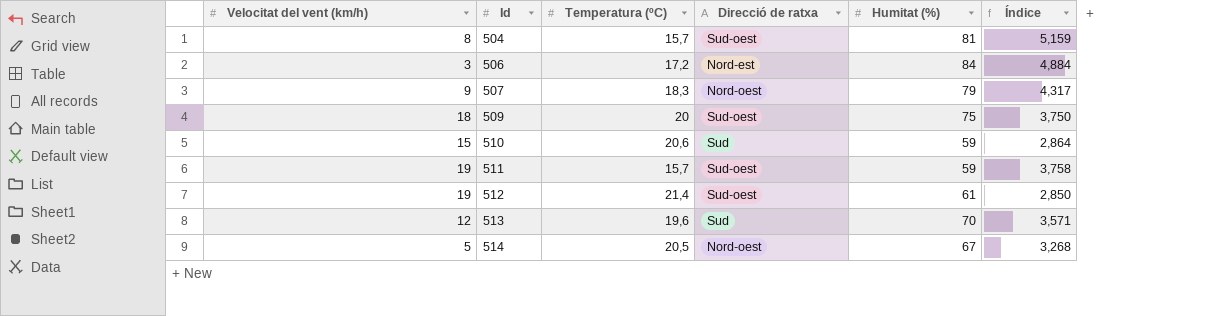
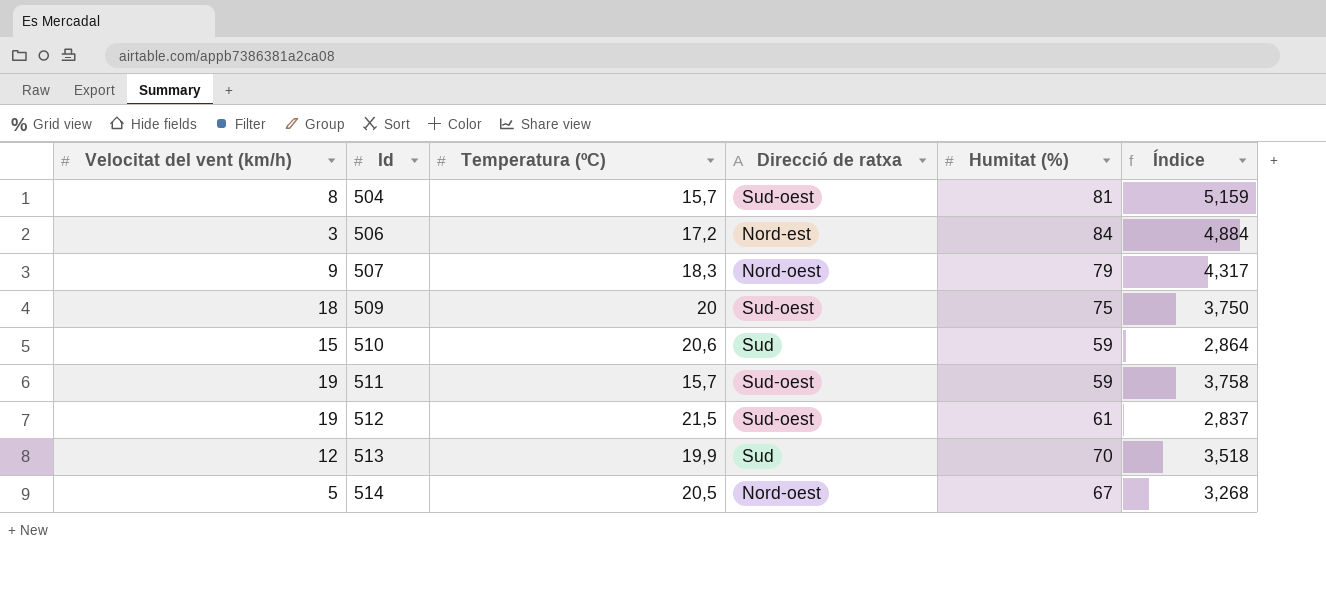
512 | Temperatura (ºC): 21,4 -> 21,5
512 | Índice: 2,850 -> 2,837
513 | Temperatura (ºC): 19,6 -> 19,9
513 | Índice: 3,571 -> 3,518

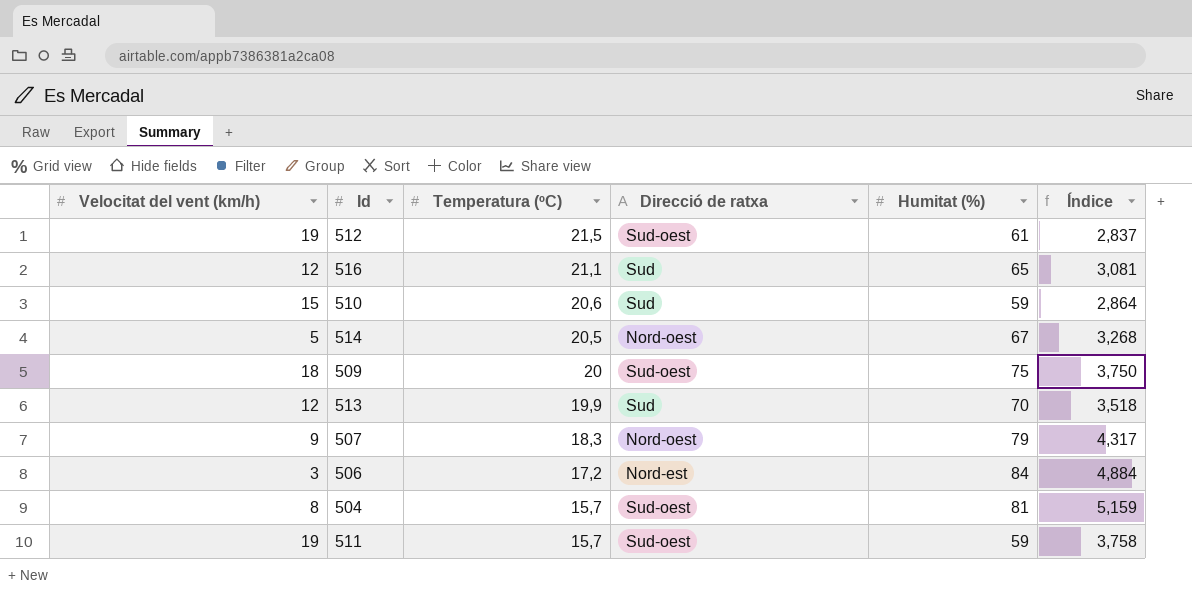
row order: Id ascending -> Temperatura (ºC) descending
row 516: none -> 12 | 21,1 | Sud | 65 | 3,081

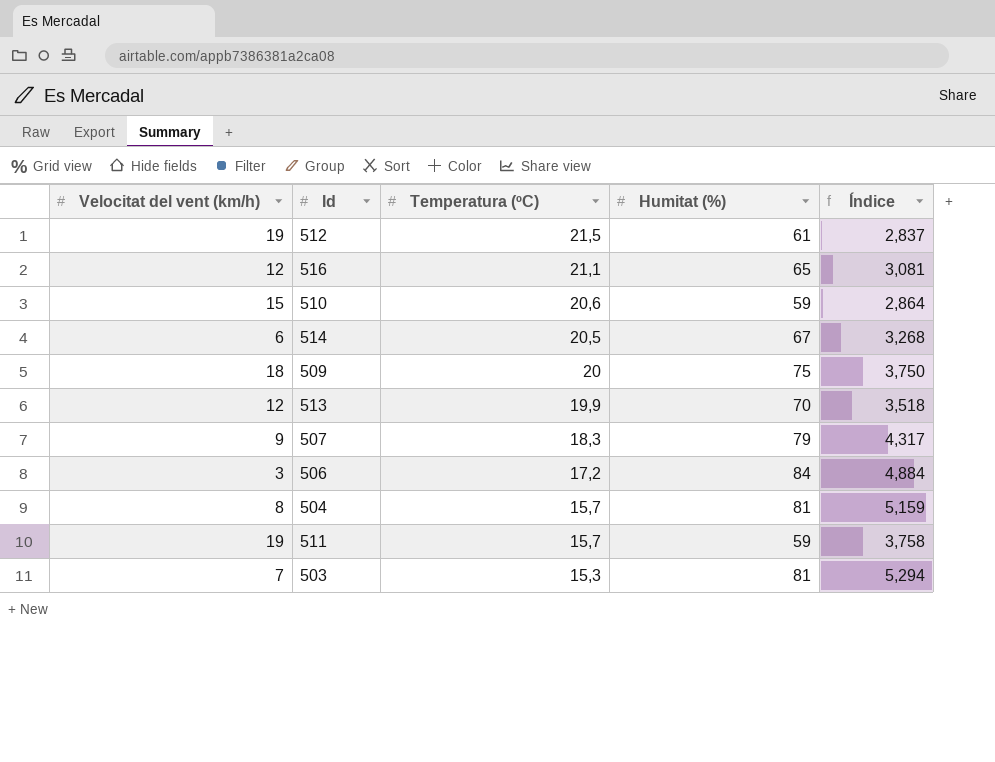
column Direcció de ratxa | position: 4 -> none
514 | Velocitat del vent (km/h): 5 -> 6
row 503: none -> 7 | 15,3 | 81 | 5,294

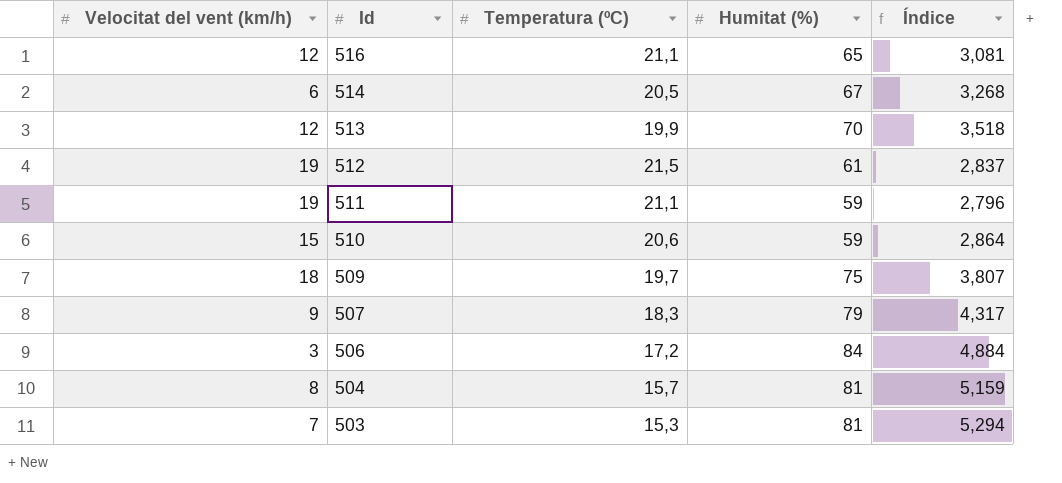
row order: Temperatura (ºC) descending -> Id descending
511 | Temperatura (ºC): 15,7 -> 21,1
511 | Índice: 3,758 -> 2,796
509 | Temperatura (ºC): 20 -> 19,7
509 | Índice: 3,750 -> 3,807

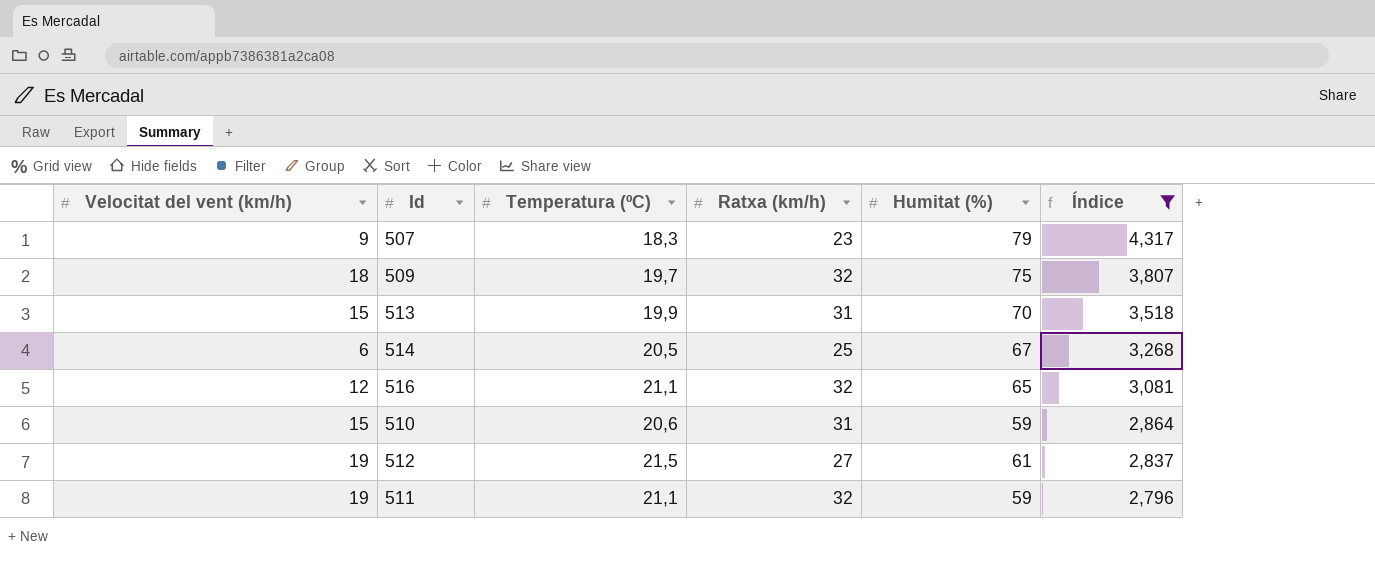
filter: none -> Índice <= 4,317
row order: Id descending -> Índice descending
column Ratxa (km/h) | position: none -> 4
513 | Velocitat del vent (km/h): 12 -> 15

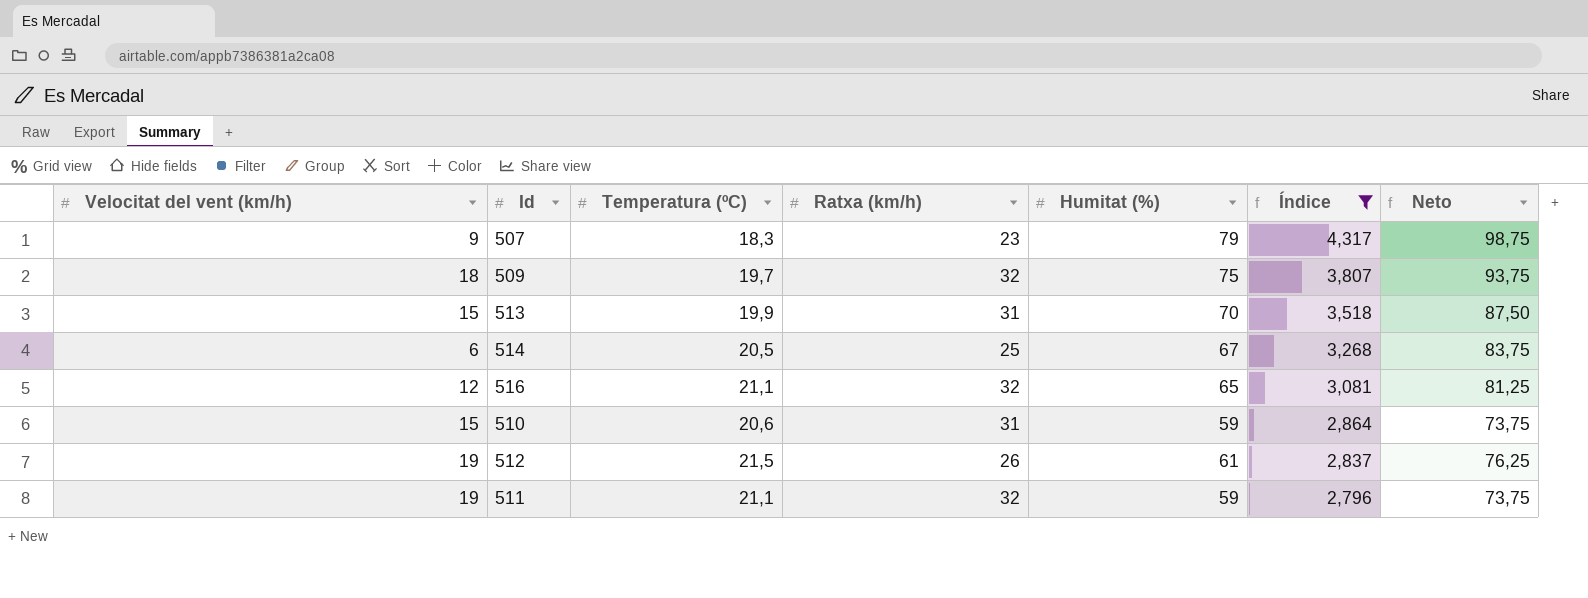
column Neto | formula: none -> [Humitat (%)] * 1,25
512 | Ratxa (km/h): 27 -> 26

